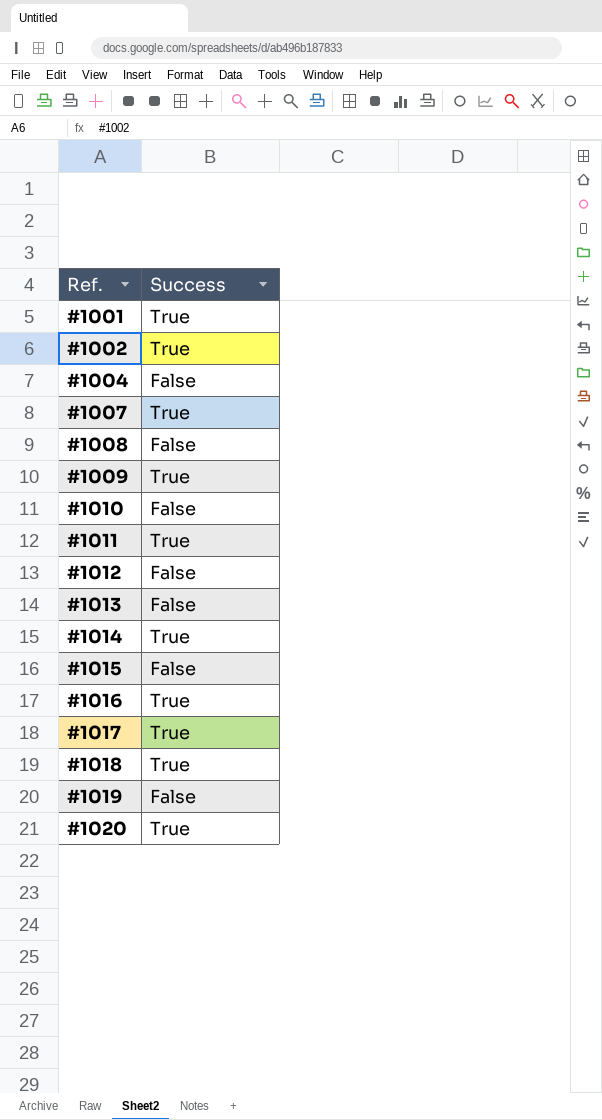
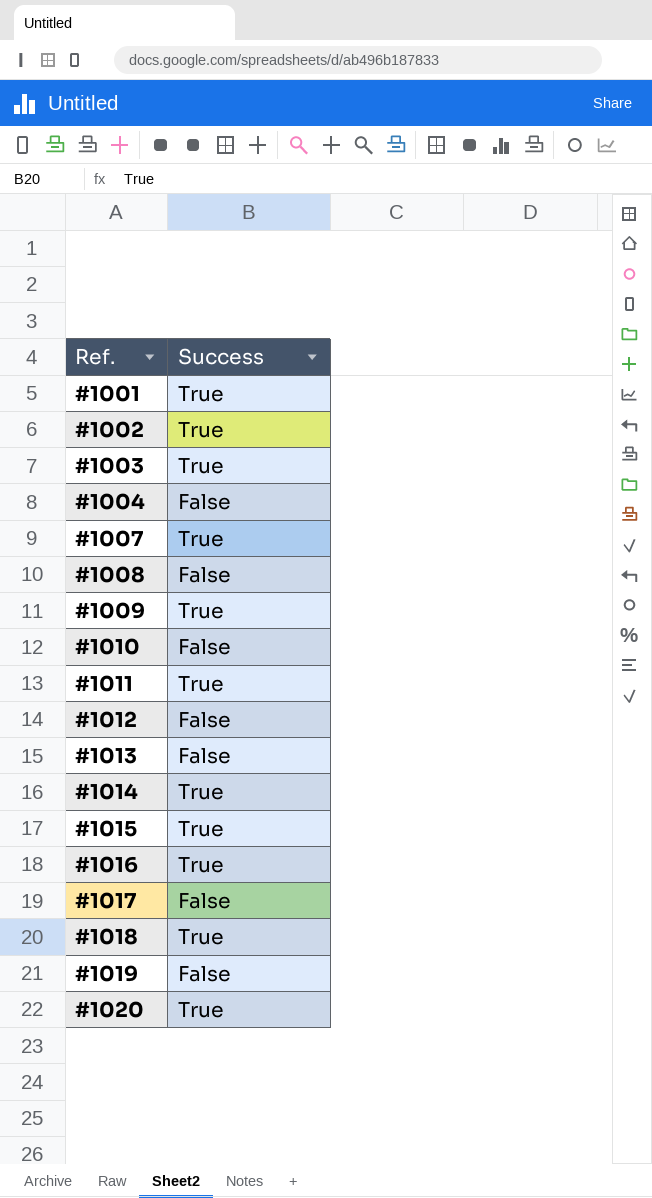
row #1003: none -> True
#1015 | Success: False -> True
#1017 | Success: True -> False

